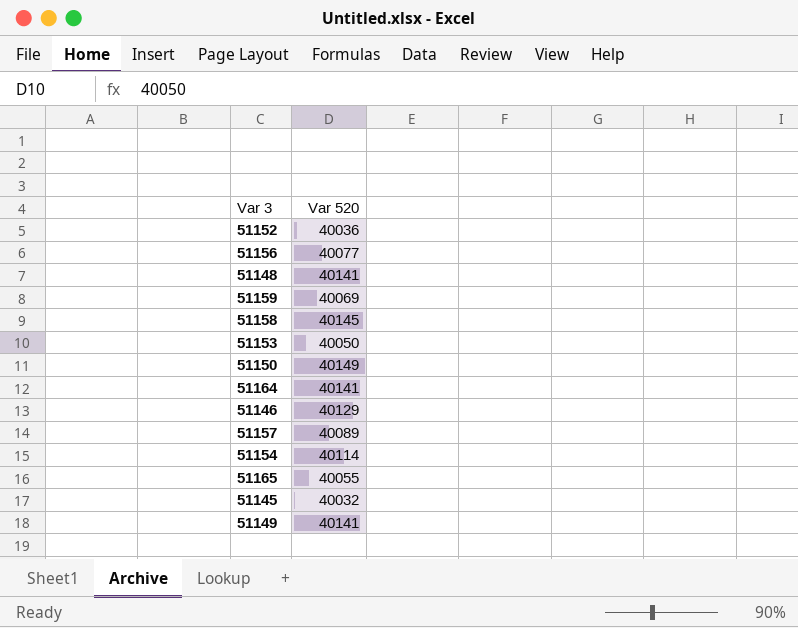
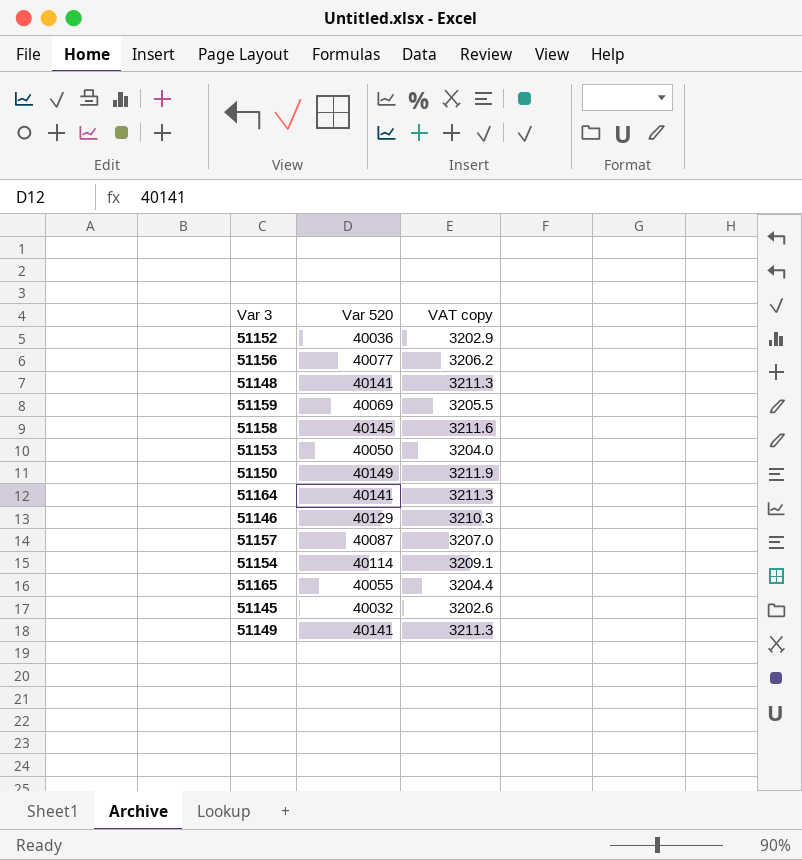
column VAT copy | formula: none -> [Var 520] * 0.08
51157 | Var 520: 40089 -> 40087

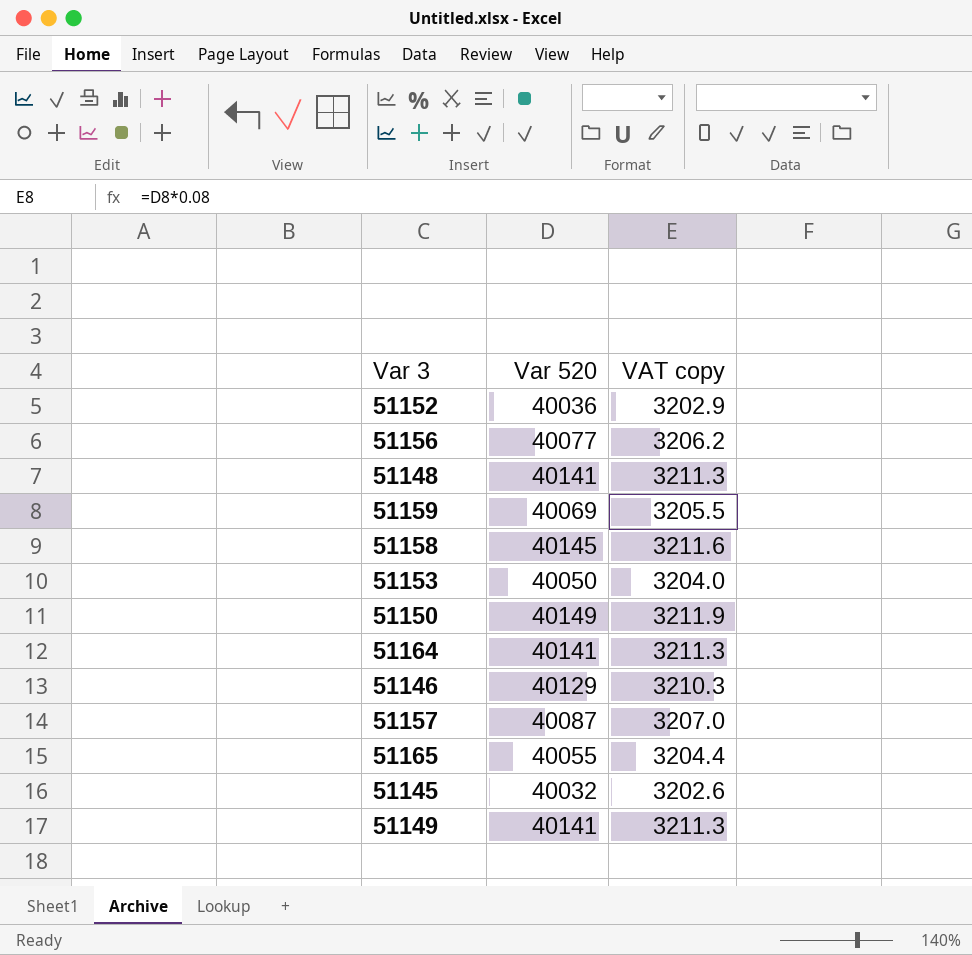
row 51154: 40114 | 3209.1 -> none

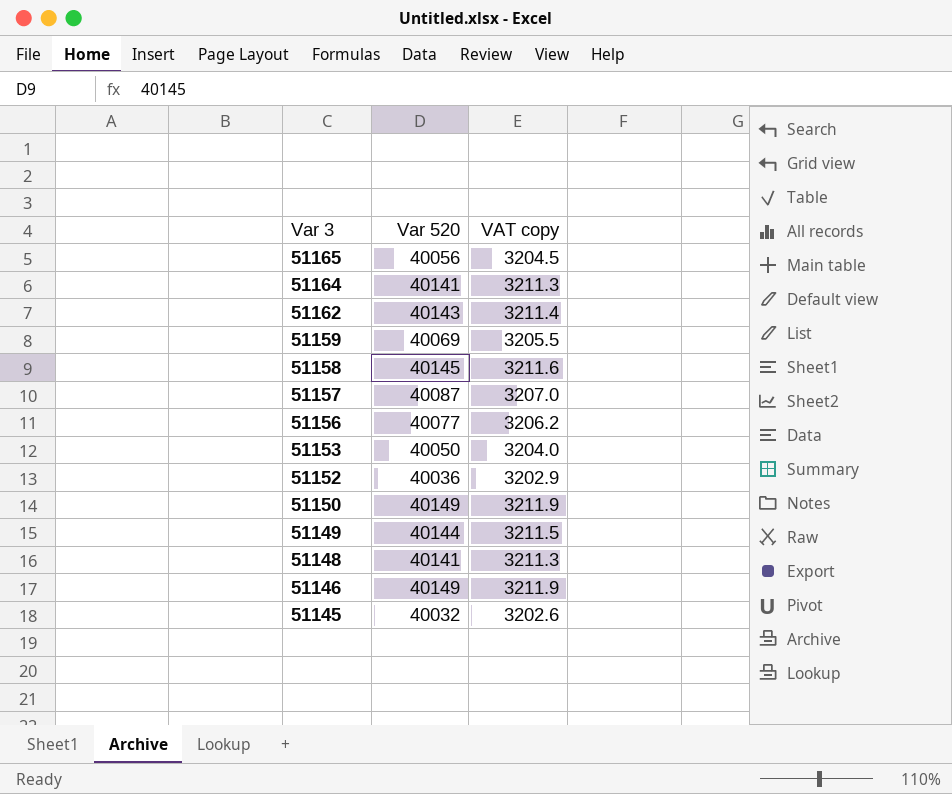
row order: none -> Var 3 descending
51165 | Var 520: 40055 -> 40056
51165 | VAT copy: 3204.4 -> 3204.5
row 51162: none -> 40143 | 3211.4
51149 | Var 520: 40141 -> 40144
51149 | VAT copy: 3211.3 -> 3211.5
51146 | Var 520: 40129 -> 40149
51146 | VAT copy: 3210.3 -> 3211.9

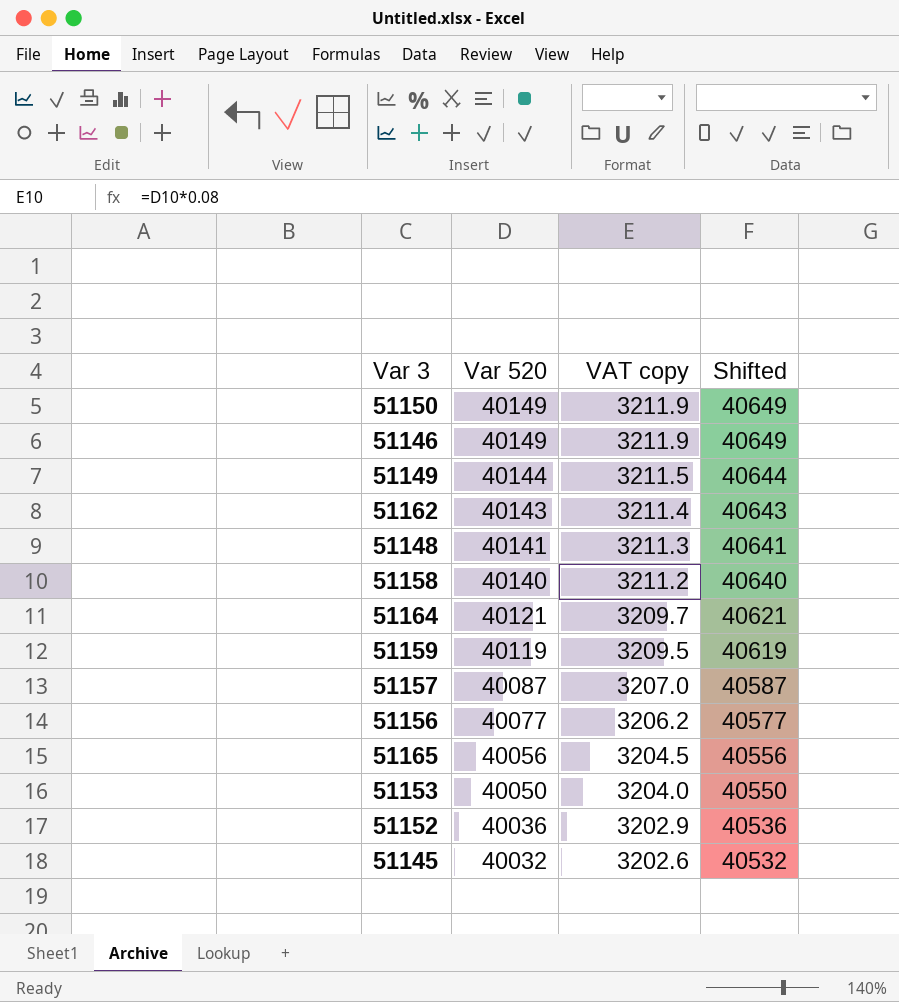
row order: Var 3 descending -> Var 520 descending
column Shifted | formula: none -> [Var 520] + 500
51158 | Var 520: 40145 -> 40140
51158 | VAT copy: 3211.6 -> 3211.2
51164 | Var 520: 40141 -> 40121
51164 | VAT copy: 3211.3 -> 3209.7
51159 | Var 520: 40069 -> 40119
51159 | VAT copy: 3205.5 -> 3209.5

